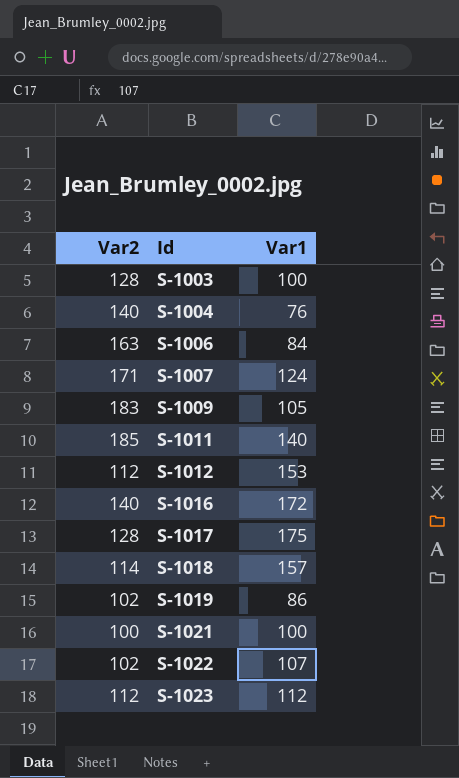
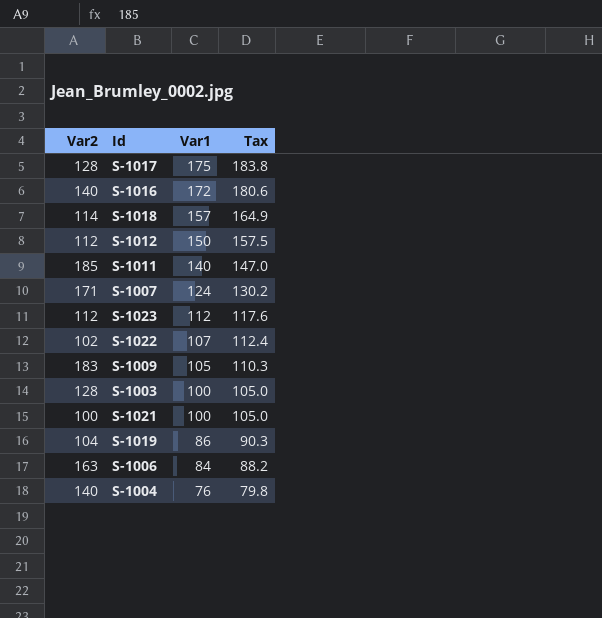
row order: Id ascending -> Var1 descending
column Tax | formula: none -> [Var1] * 1.05
S-1012 | Var1: 153 -> 150
S-1019 | Var2: 102 -> 104

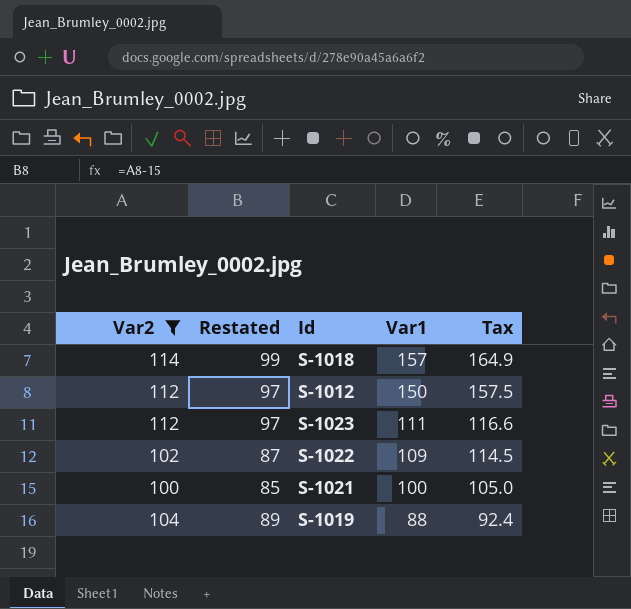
filter: none -> Var2 <= 114
column Restated | formula: none -> [Var2] - 15
S-1023 | Var1: 112 -> 111
S-1023 | Tax: 117.6 -> 116.6
S-1022 | Var1: 107 -> 109
S-1022 | Tax: 112.4 -> 114.5
S-1019 | Var1: 86 -> 88
S-1019 | Tax: 90.3 -> 92.4

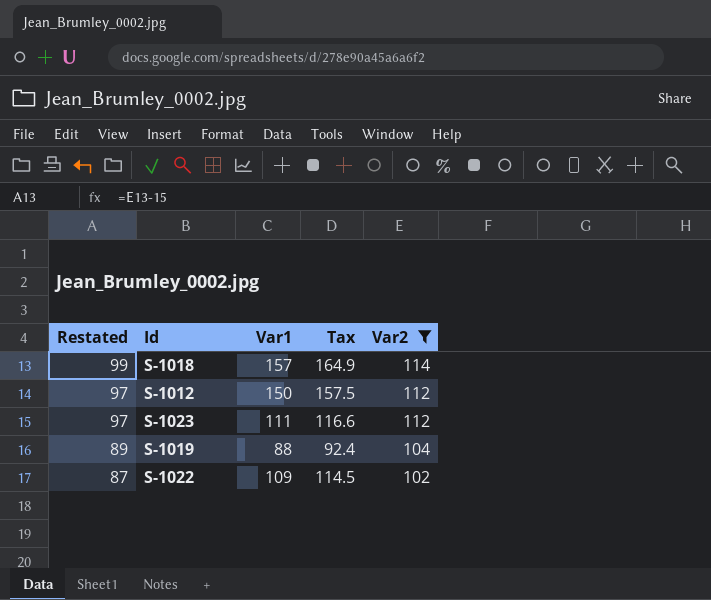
row order: Var1 descending -> Restated descending
column Var2 | position: 1 -> 5
row S-1021: 100 | 85 | 100 | 105.0 -> none

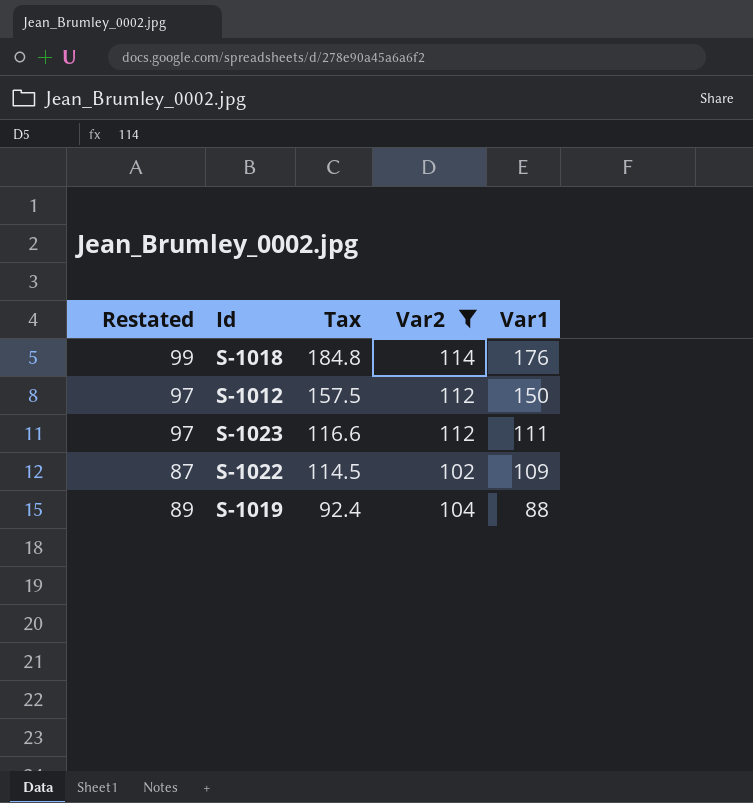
row order: Restated descending -> Tax descending
column Var1 | position: 3 -> 5
S-1018 | Tax: 164.9 -> 184.8
S-1018 | Var1: 157 -> 176

